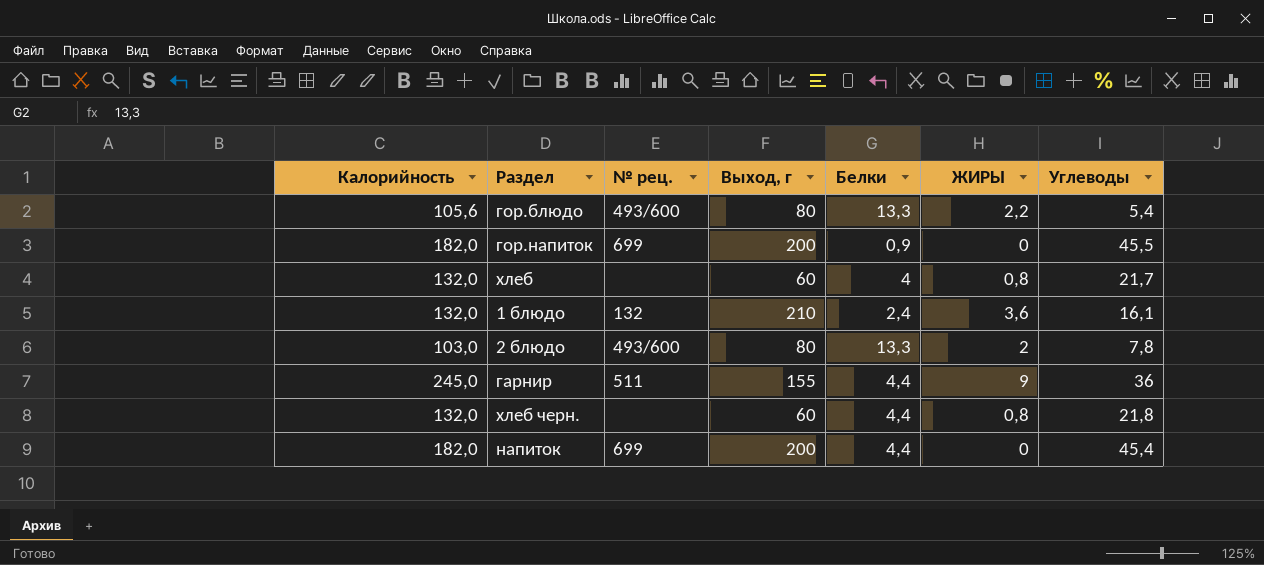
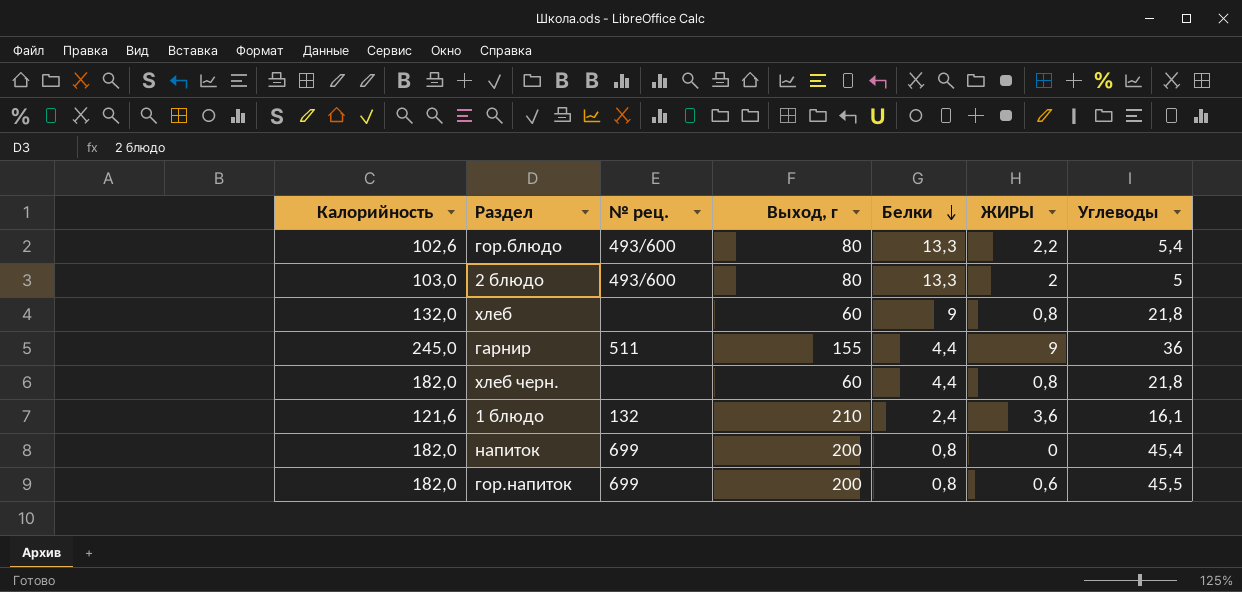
row order: none -> Белки descending
гор.блюдо | Калорийность: 105,6 -> 102,6
2 блюдо | Углеводы: 7,8 -> 5
хлеб | Белки: 4 -> 9
хлеб | Углеводы: 21,7 -> 21,8
хлеб черн. | Калорийность: 132,0 -> 182,0
1 блюдо | Калорийность: 132,0 -> 121,6
напиток | Белки: 4,4 -> 0,8
гор.напиток | Белки: 0,9 -> 0,8
гор.напиток | ЖИРЫ: 0 -> 0,6

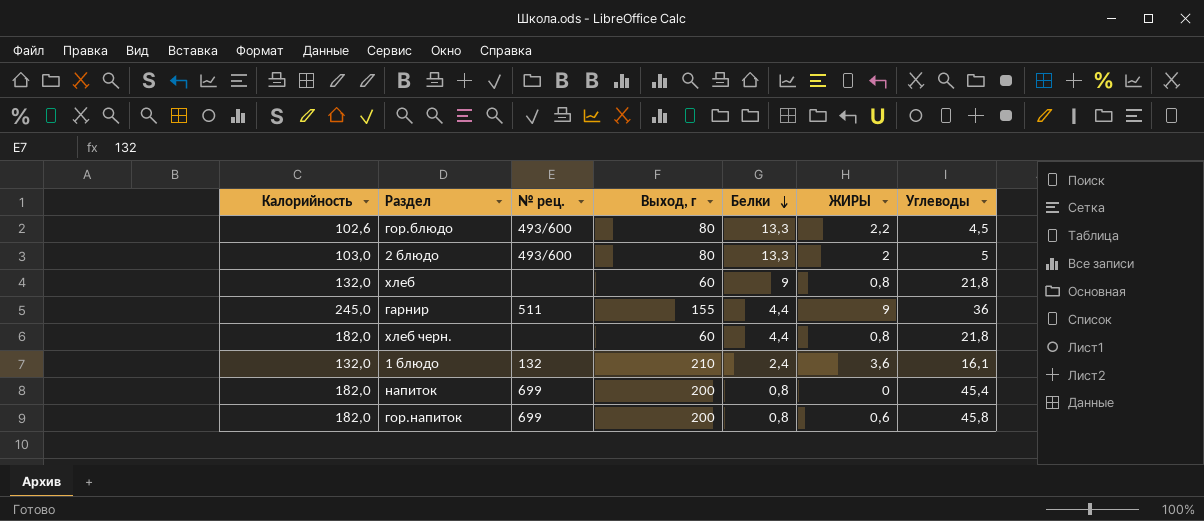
гор.блюдо | Углеводы: 5,4 -> 4,5
1 блюдо | Калорийность: 121,6 -> 132,0
гор.напиток | Углеводы: 45,5 -> 45,8

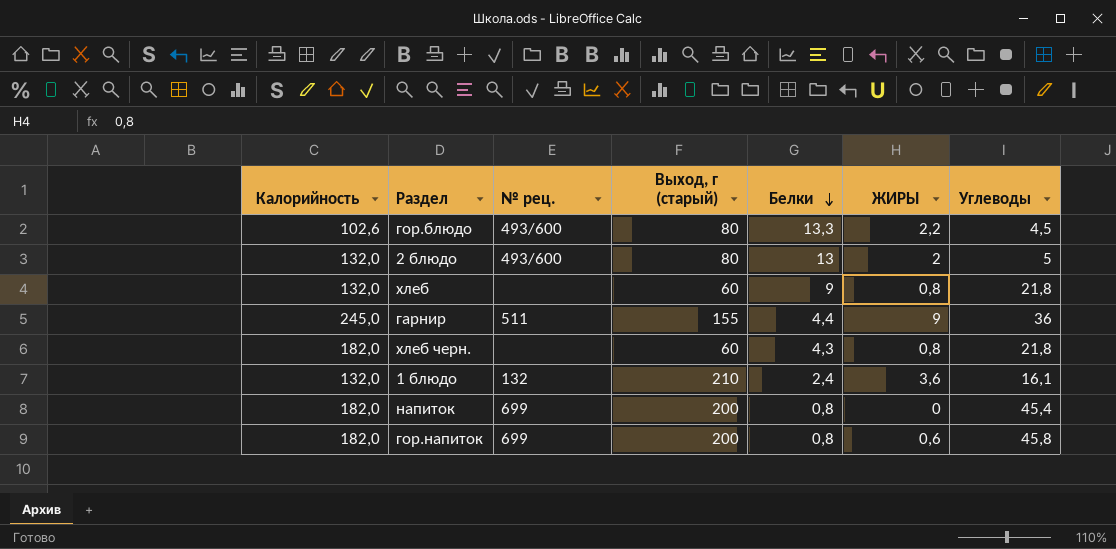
column name: Выход, г -> Выход, г (старый)
2 блюдо | Калорийность: 103,0 -> 132,0
2 блюдо | Белки: 13,3 -> 13
хлеб черн. | Белки: 4,4 -> 4,3

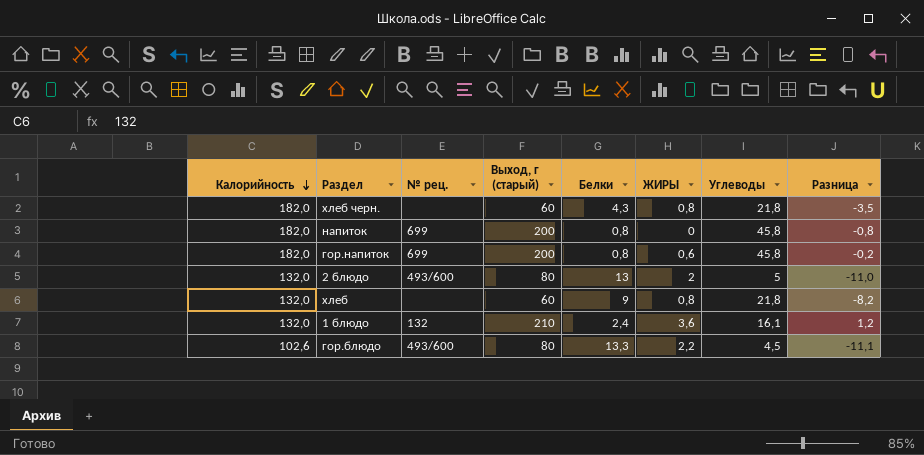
row order: Белки descending -> Калорийность descending
column Разница | formula: none -> [ЖИРЫ] - [Белки]
row гарнир: 245,0 | 511 | 155 | 4,4 | 9 | 36 -> none
напиток | Углеводы: 45,4 -> 45,8

